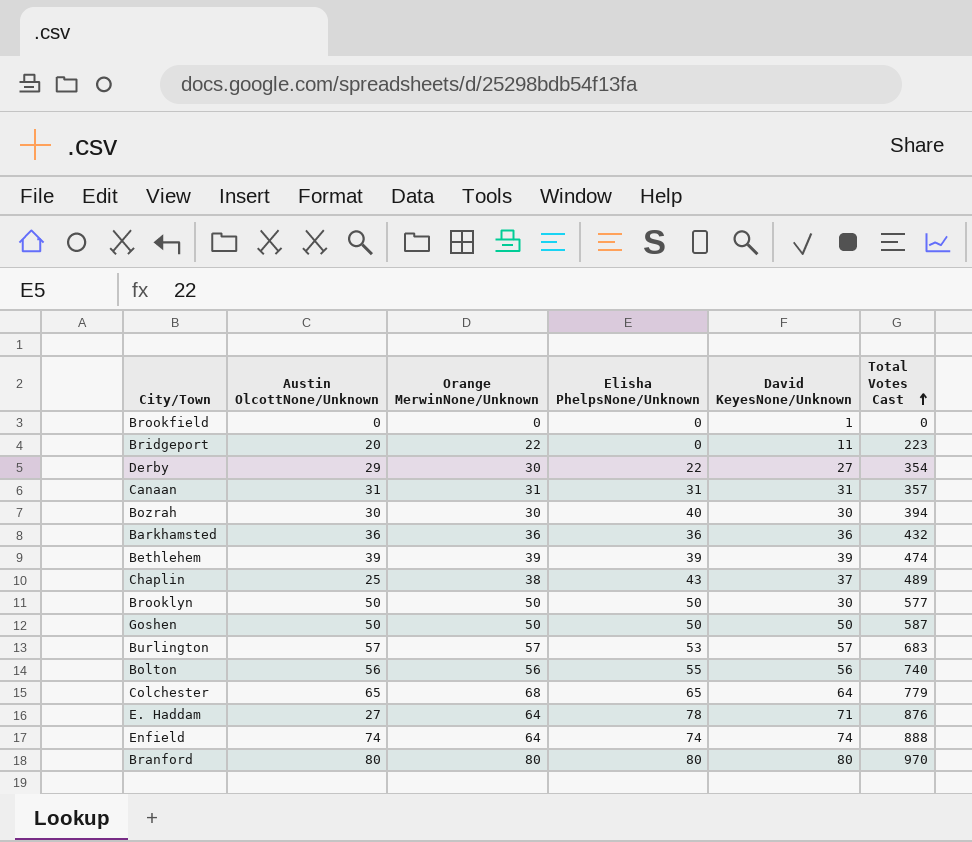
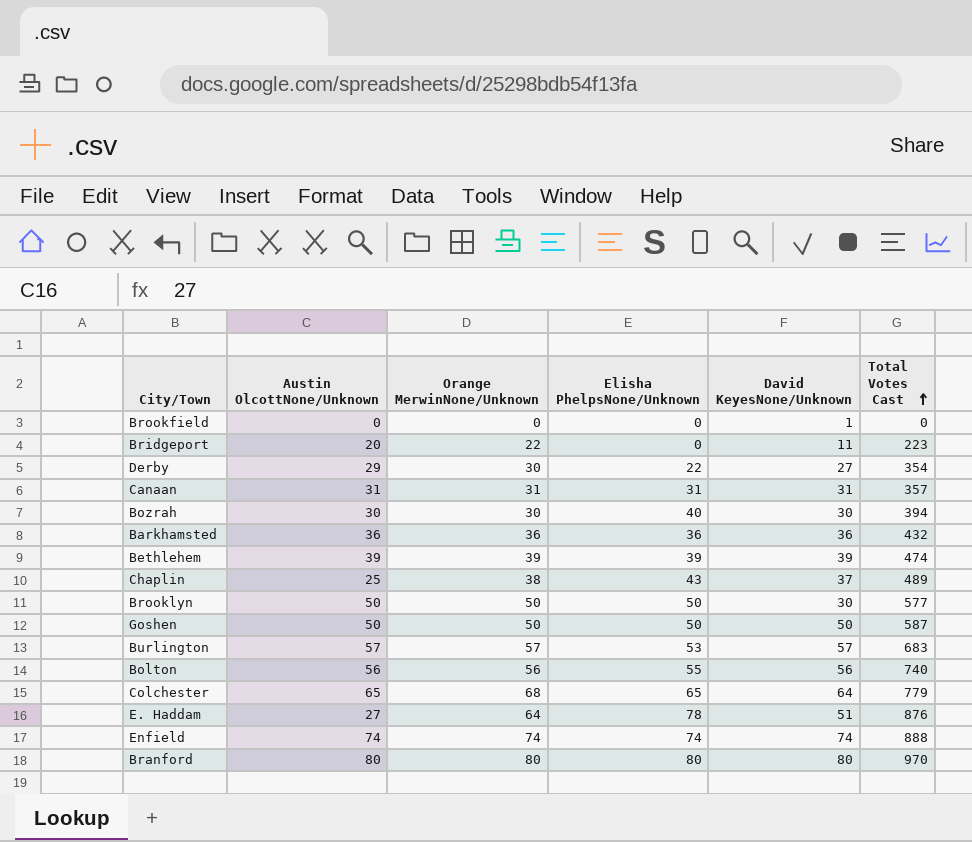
E. Haddam | David KeyesNone/Unknown: 71 -> 51
Enfield | Orange MerwinNone/Unknown: 64 -> 74

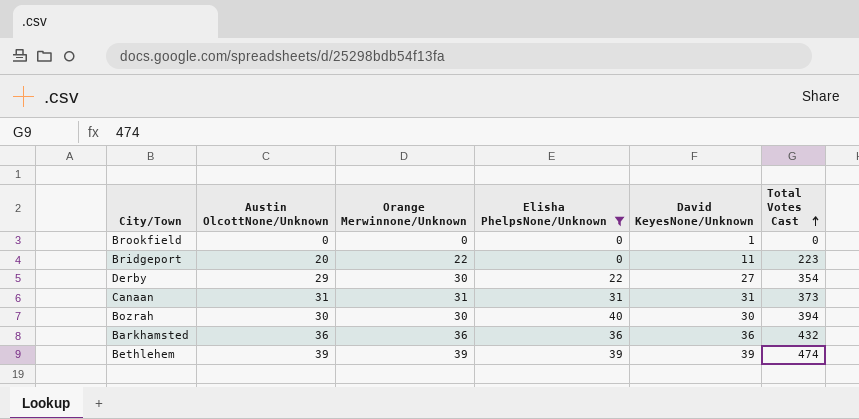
filter: none -> Elisha PhelpsNone/Unknown <= 40
column name: Orange MerwinNone/Unknown -> Orange Merwinnone/Unknown
Canaan | Total Votes Cast: 357 -> 373

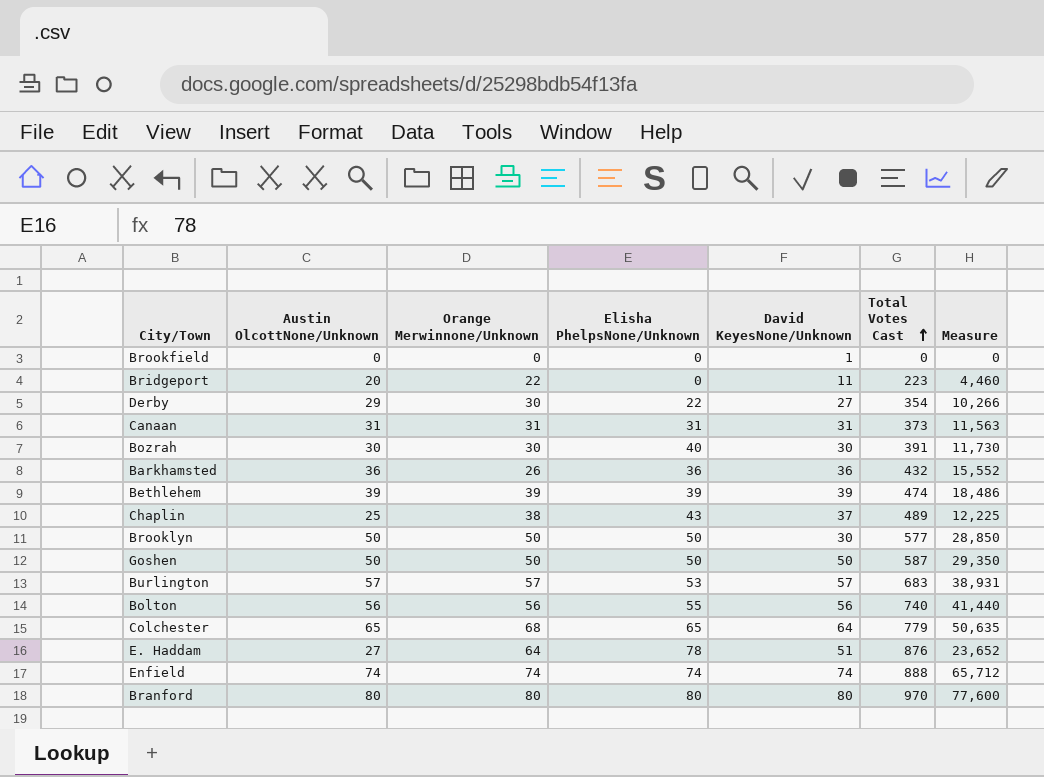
filter: Elisha PhelpsNone/Unknown <= 40 -> none
column Measure | formula: none -> [Austin OlcottNone/Unknown] * [Total Votes Cast]
Bozrah | Total Votes Cast: 394 -> 391
Barkhamsted | Orange Merwinnone/Unknown: 36 -> 26

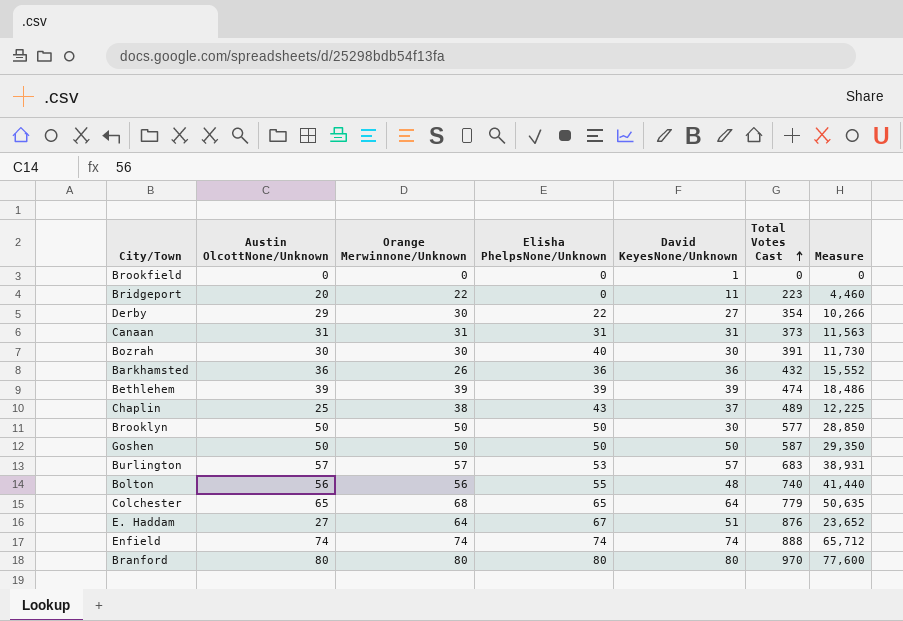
Bolton | David KeyesNone/Unknown: 56 -> 48
E. Haddam | Elisha PhelpsNone/Unknown: 78 -> 67

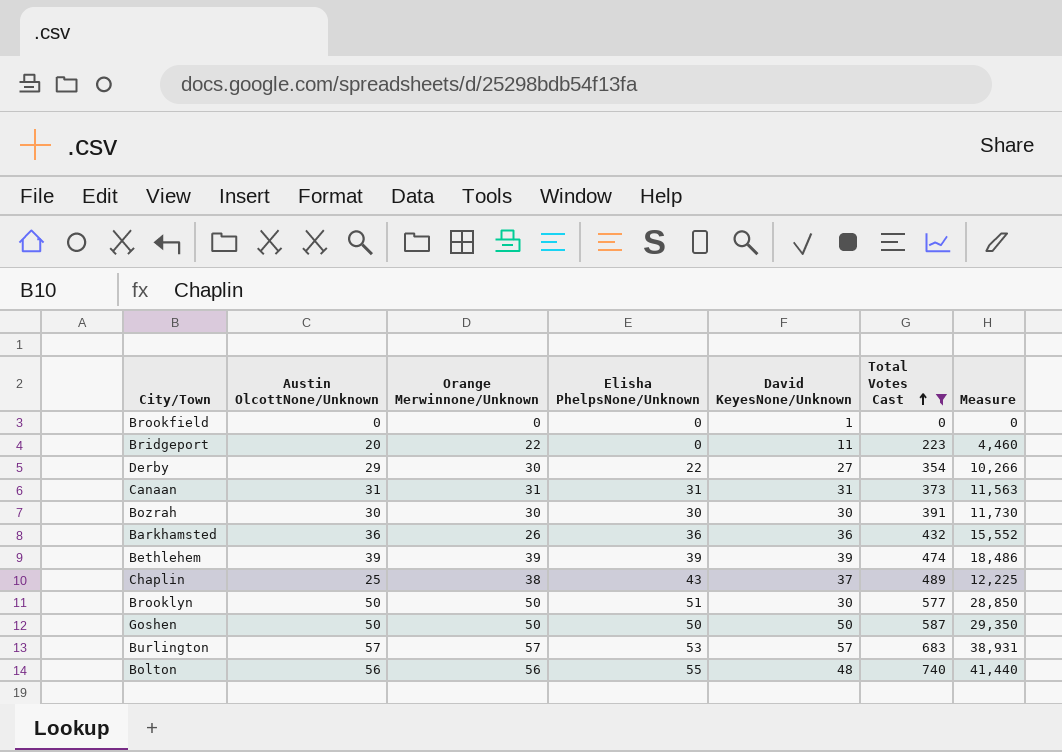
filter: none -> Total Votes Cast <= 740
Bozrah | Elisha PhelpsNone/Unknown: 40 -> 30
Brooklyn | Elisha PhelpsNone/Unknown: 50 -> 51

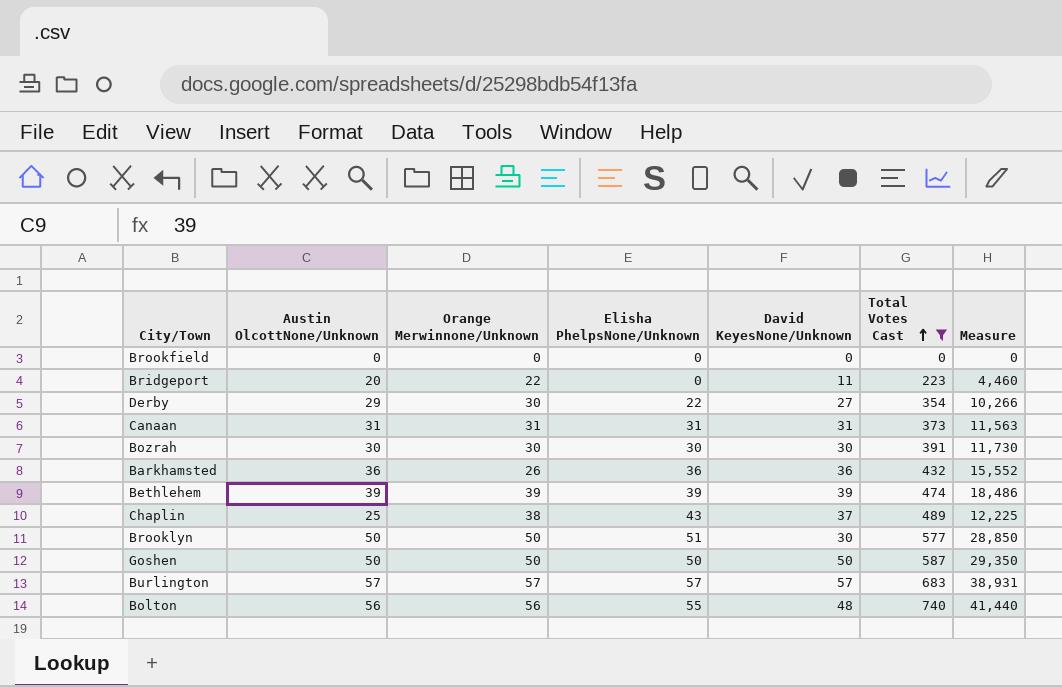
Brookfield | David KeyesNone/Unknown: 1 -> 0
Burlington | Elisha PhelpsNone/Unknown: 53 -> 57

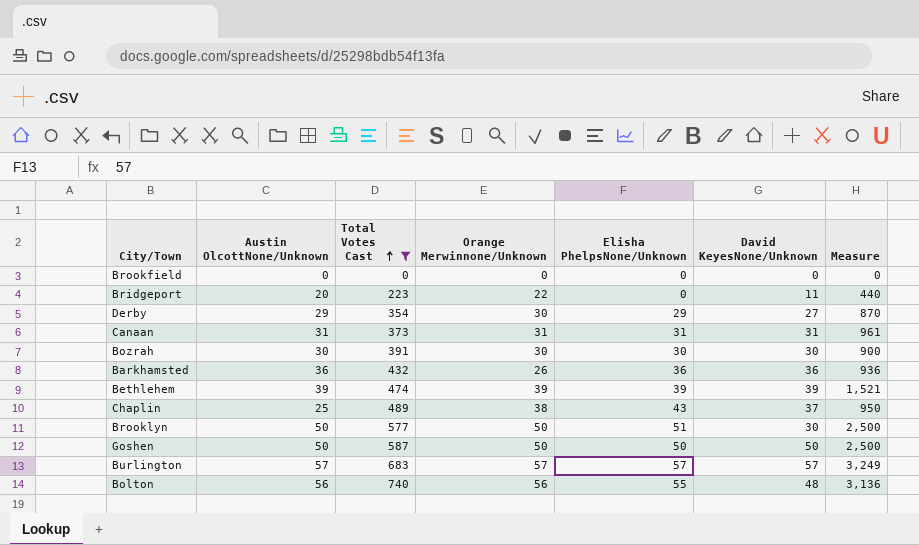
column Total Votes Cast | position: 6 -> 3
column Measure | formula: [Austin OlcottNone/Unknown] * [Total Votes Cast] -> [Austin OlcottNone/Unknown] * [Orange Merwinnone/Unknown]
Derby | Elisha PhelpsNone/Unknown: 22 -> 29

